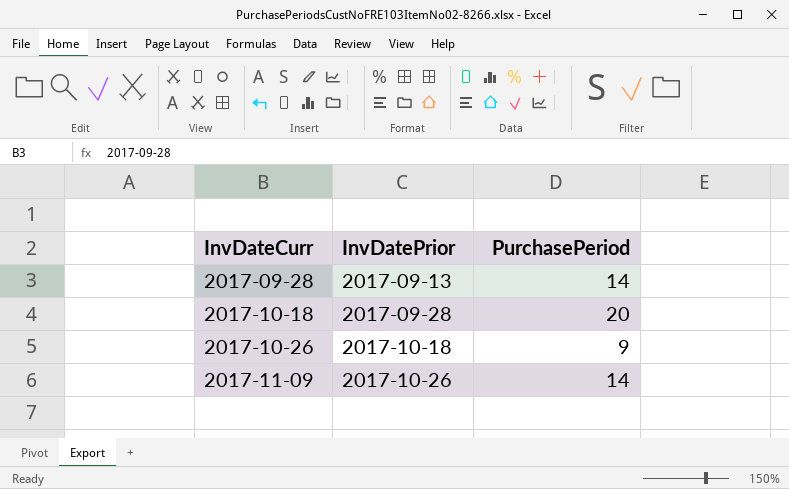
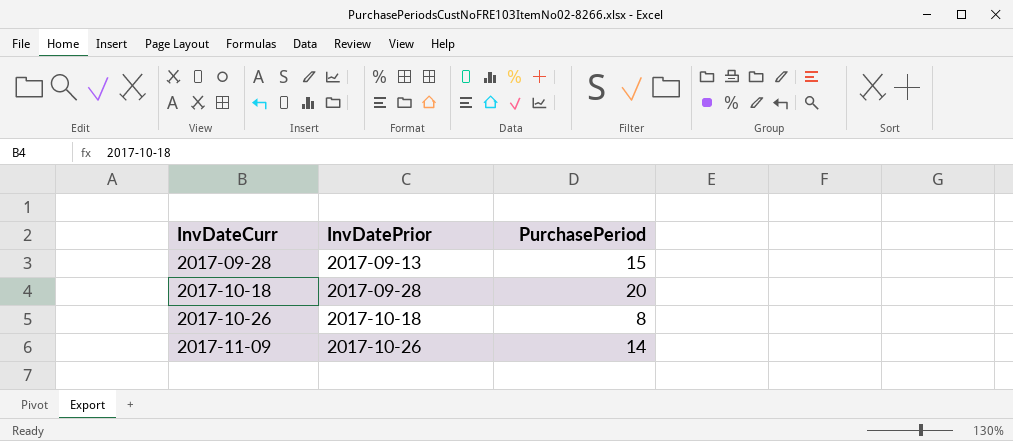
2017-09-28 | PurchasePeriod: 14 -> 15
2017-10-26 | PurchasePeriod: 9 -> 8

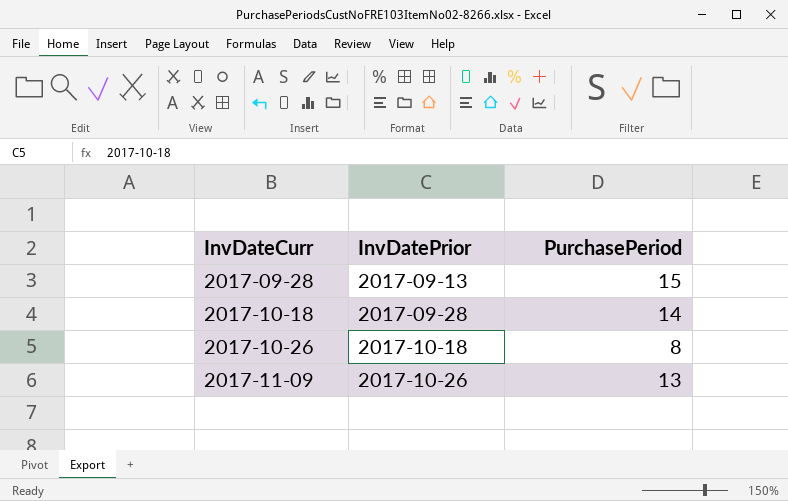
2017-10-18 | PurchasePeriod: 20 -> 14
2017-11-09 | PurchasePeriod: 14 -> 13

